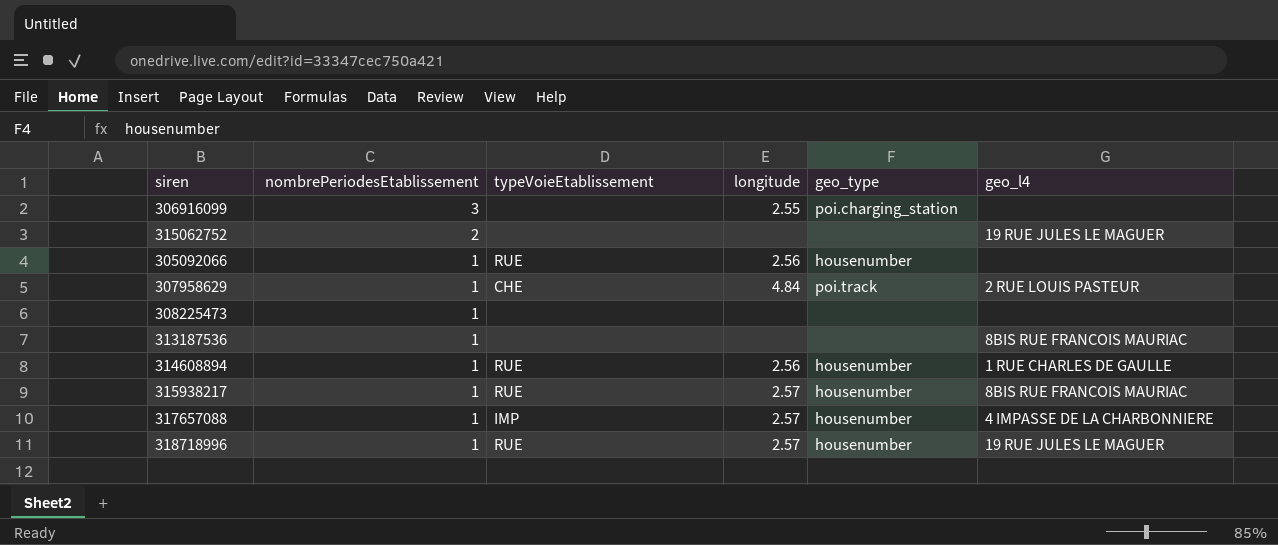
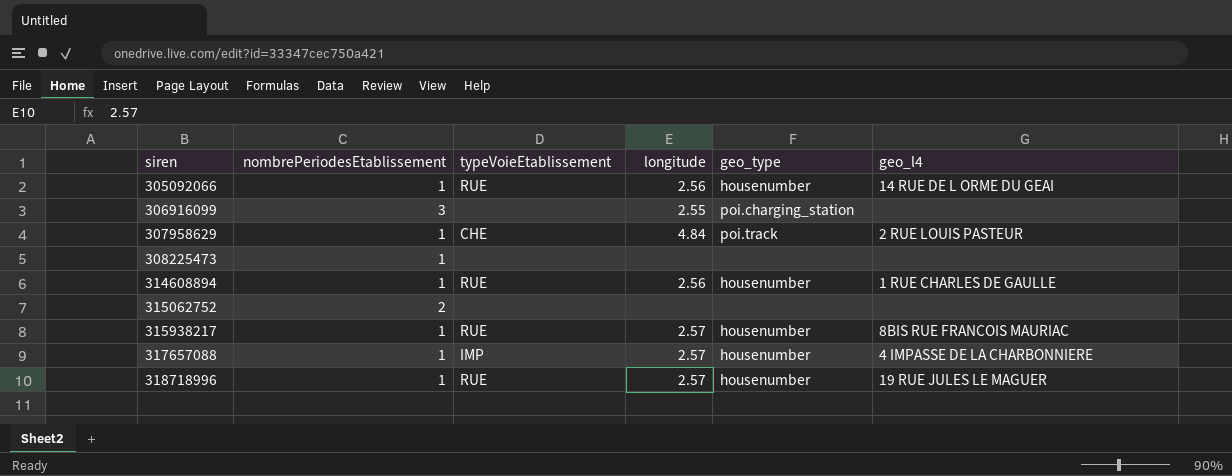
row order: nombrePeriodesEtablissement descending -> siren ascending
row 313187536: 1 | none | none | none | 8BIS RUE FRANCOIS MAURIAC -> none
305092066 | geo_l4: none -> 14 RUE DE L ORME DU GEAI
315062752 | geo_l4: 19 RUE JULES LE MAGUER -> none

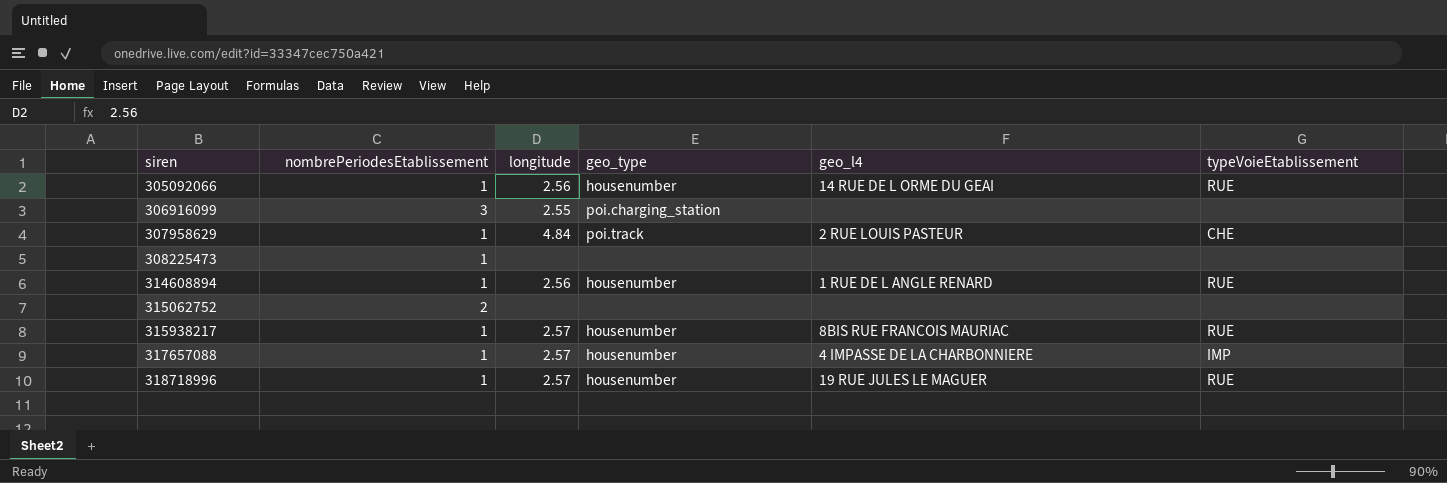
column typeVoieEtablissement | position: 3 -> 6
314608894 | geo_l4: 1 RUE CHARLES DE GAULLE -> 1 RUE DE L ANGLE RENARD

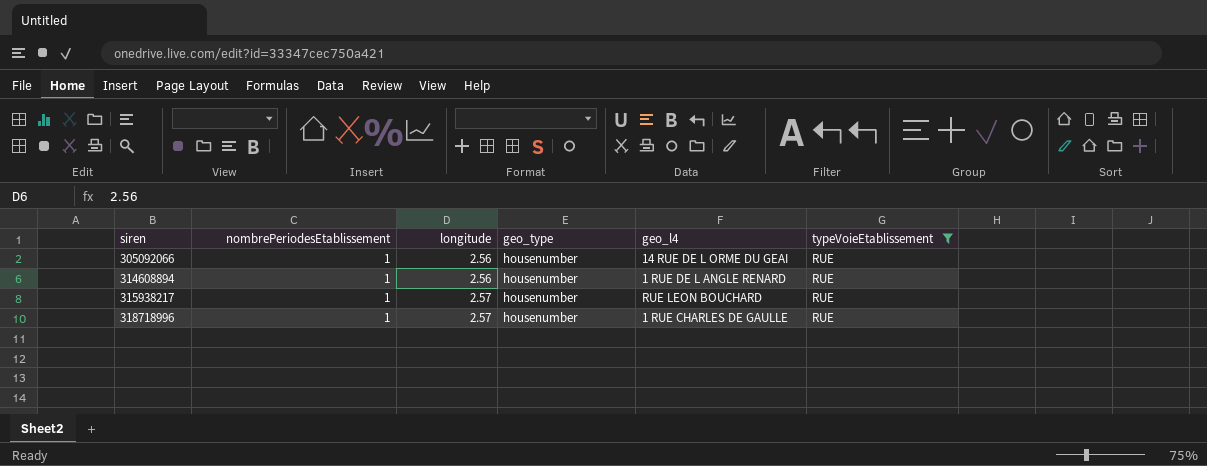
filter: none -> typeVoieEtablissement = RUE
315938217 | geo_l4: 8BIS RUE FRANCOIS MAURIAC -> RUE LEON BOUCHARD
318718996 | geo_l4: 19 RUE JULES LE MAGUER -> 1 RUE CHARLES DE GAULLE

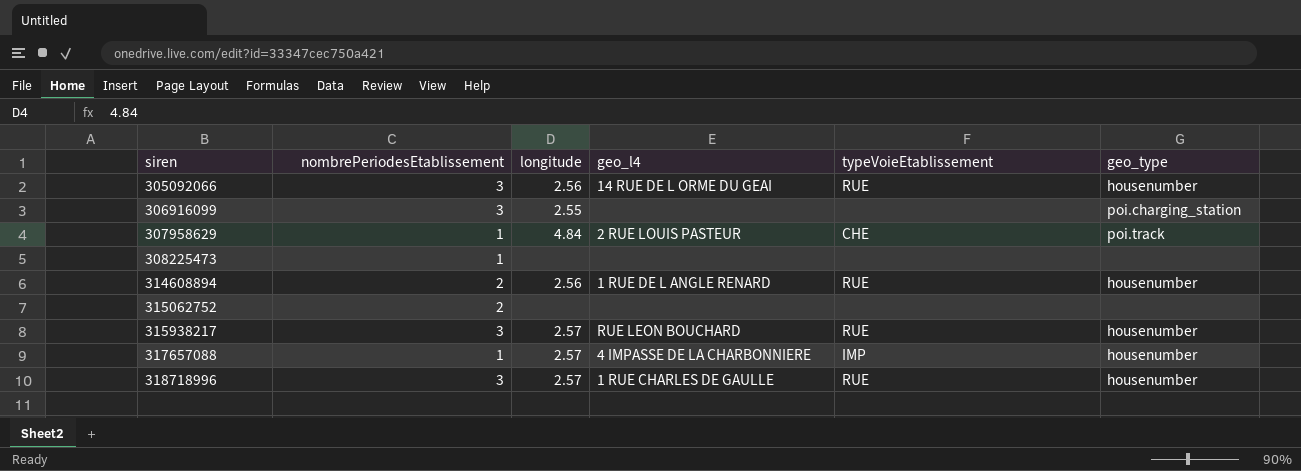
filter: typeVoieEtablissement = RUE -> none
column geo_type | position: 4 -> 6
305092066 | nombrePeriodesEtablissement: 1 -> 3
314608894 | nombrePeriodesEtablissement: 1 -> 2
315938217 | nombrePeriodesEtablissement: 1 -> 3
318718996 | nombrePeriodesEtablissement: 1 -> 3

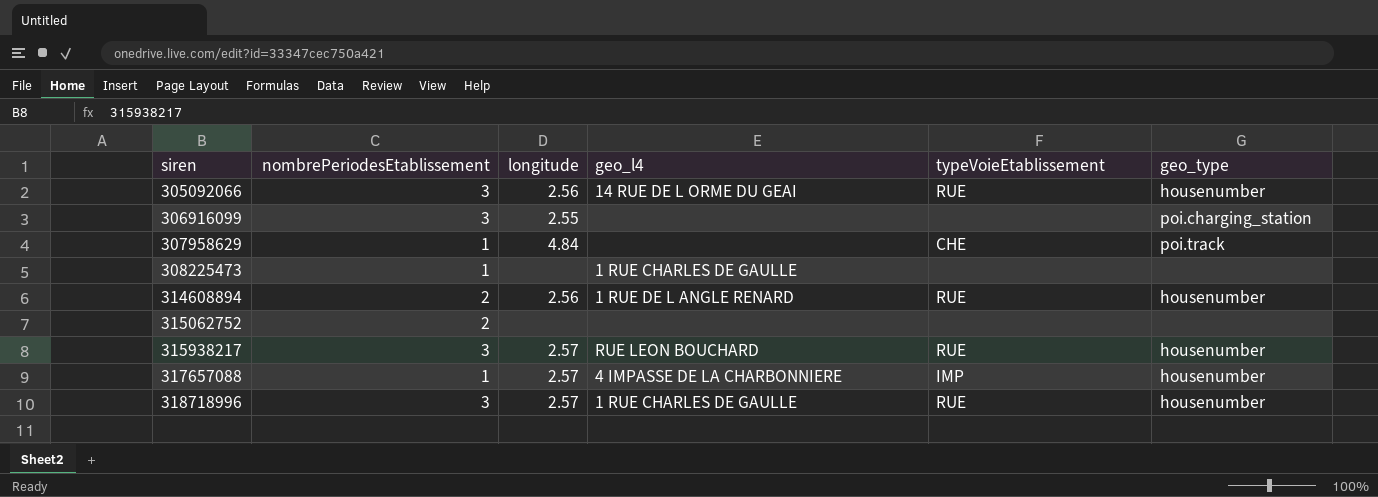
307958629 | geo_l4: 2 RUE LOUIS PASTEUR -> none
308225473 | geo_l4: none -> 1 RUE CHARLES DE GAULLE

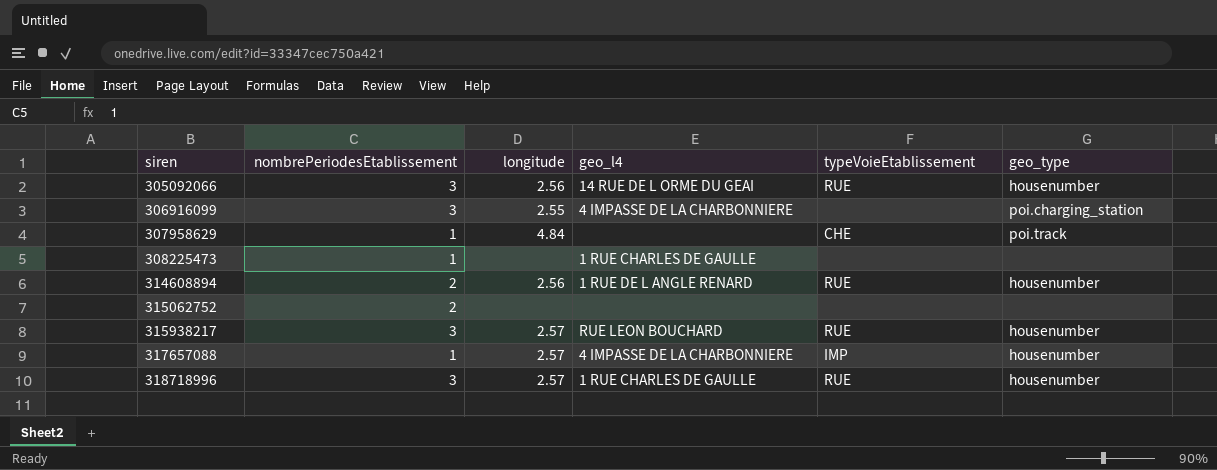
306916099 | geo_l4: none -> 4 IMPASSE DE LA CHARBONNIERE

